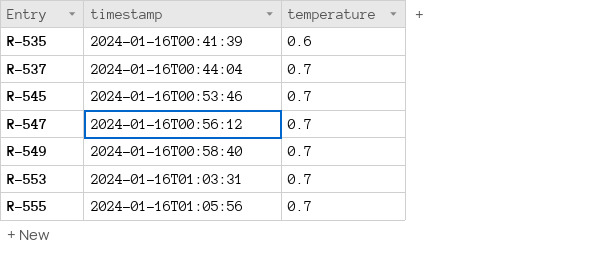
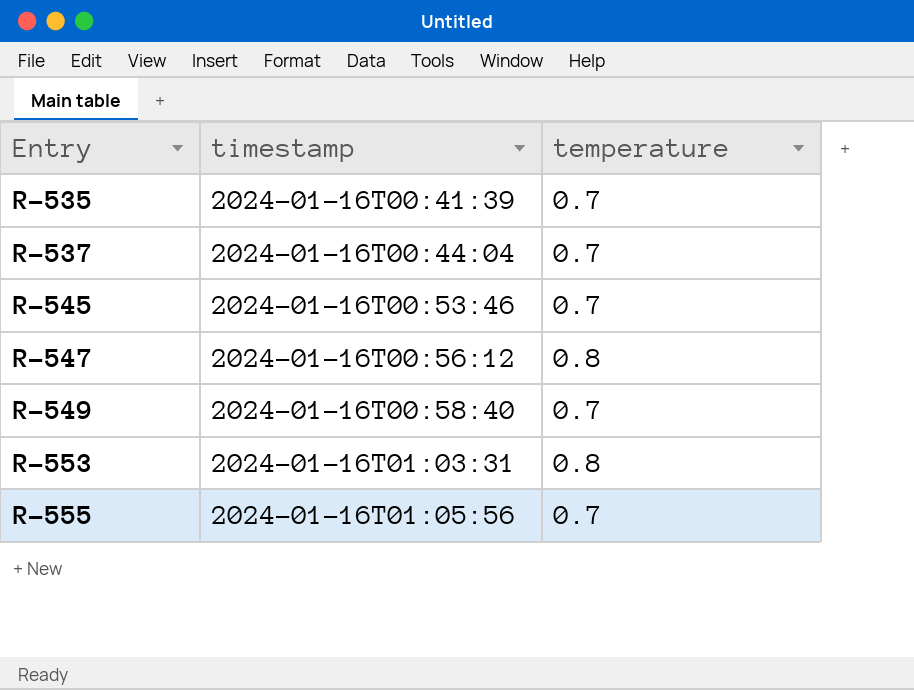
R-535 | temperature: 0.6 -> 0.7
R-547 | temperature: 0.7 -> 0.8
R-553 | temperature: 0.7 -> 0.8

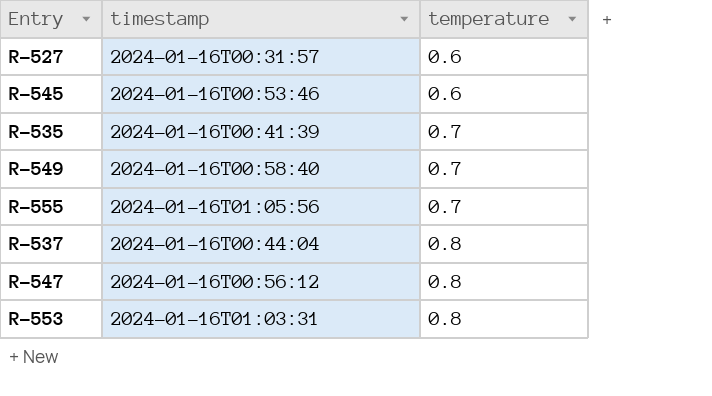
row order: Entry ascending -> temperature ascending
row R-527: none -> 2024-01-16T00:31:57 | 0.6
R-545 | temperature: 0.7 -> 0.6
R-537 | temperature: 0.7 -> 0.8

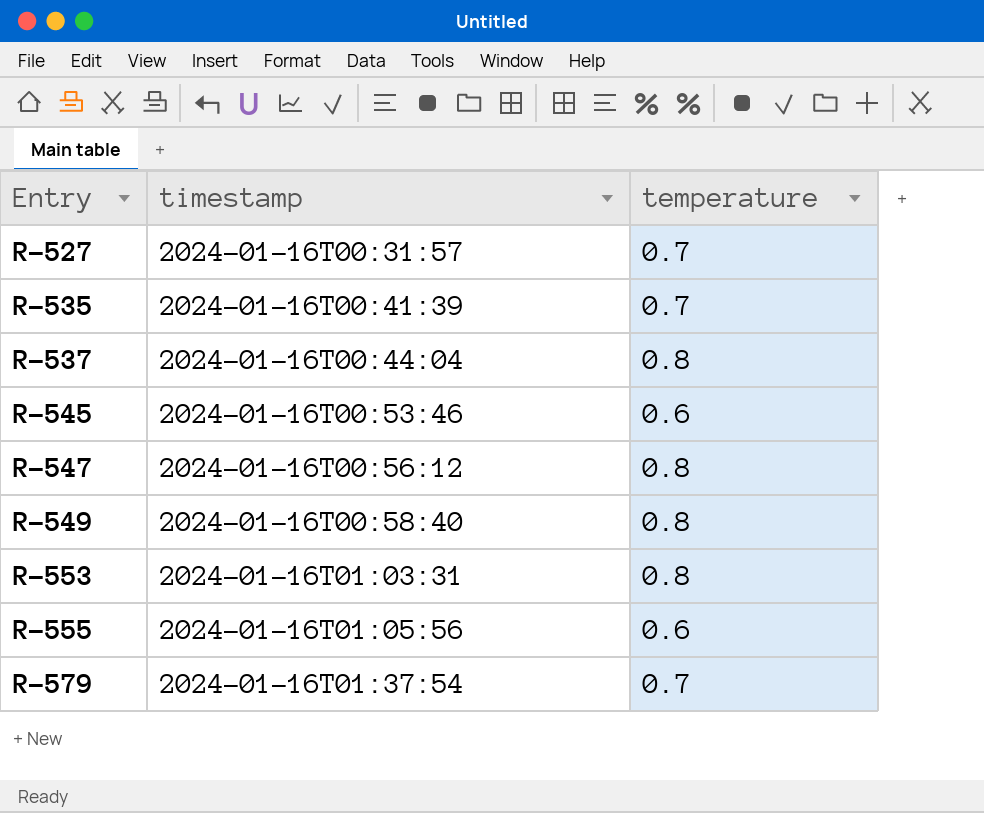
row order: temperature ascending -> Entry ascending
R-527 | temperature: 0.6 -> 0.7
R-549 | temperature: 0.7 -> 0.8
R-555 | temperature: 0.7 -> 0.6
row R-579: none -> 2024-01-16T01:37:54 | 0.7

